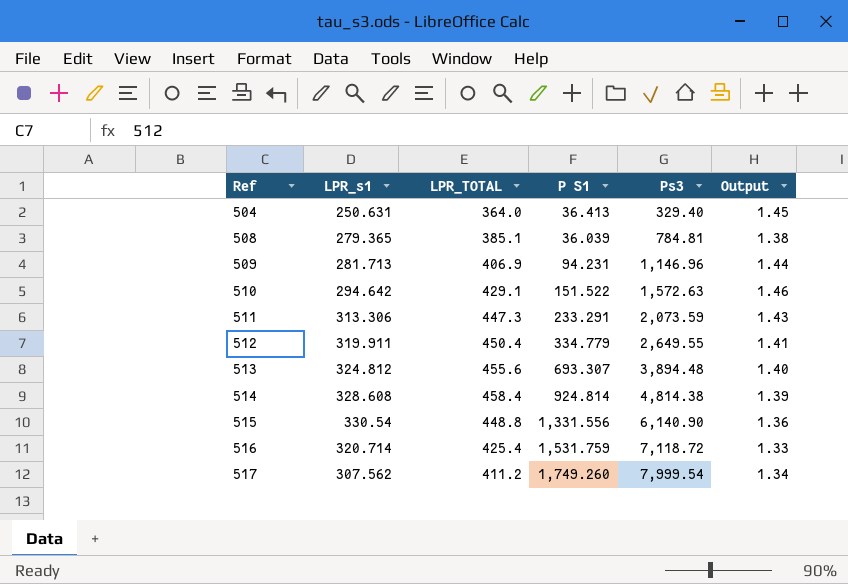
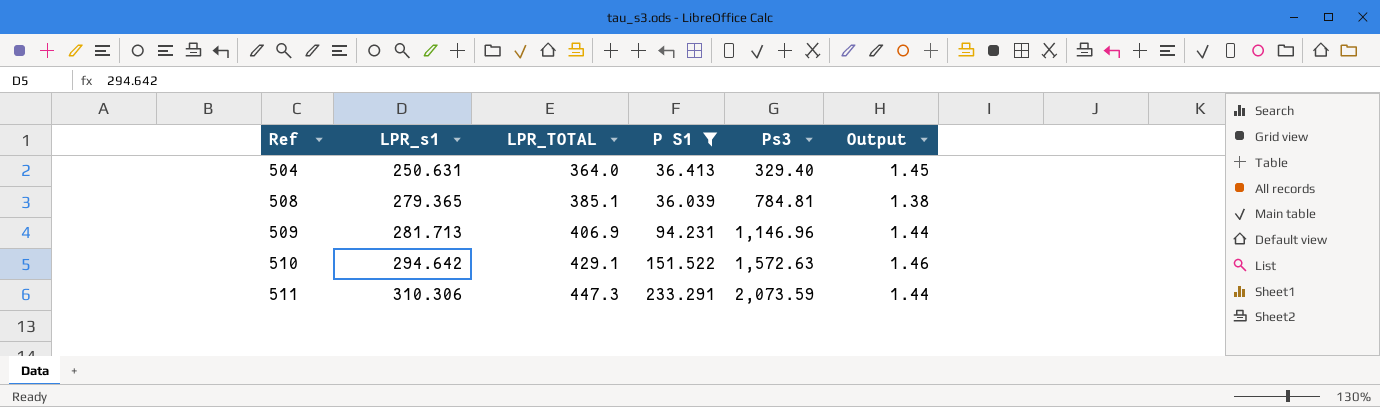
filter: none -> P S1 <= 233.291
511 | LPR_s1: 313.306 -> 310.306
511 | Output: 1.43 -> 1.44

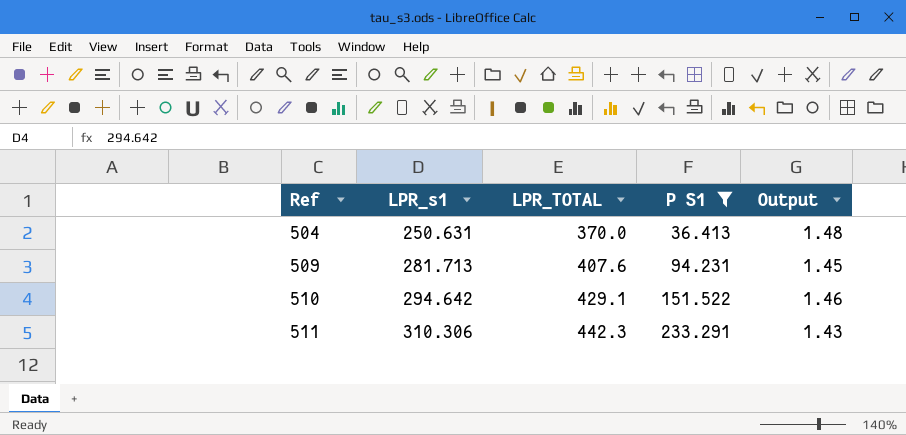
column Ps3 | position: 5 -> none
row 508: 279.365 | 385.1 | 36.039 | 784.81 | 1.38 -> none
504 | LPR_TOTAL: 364.0 -> 370.0
504 | Output: 1.45 -> 1.48
509 | LPR_TOTAL: 406.9 -> 407.6
509 | Output: 1.44 -> 1.45
511 | LPR_TOTAL: 447.3 -> 442.3
511 | Output: 1.44 -> 1.43

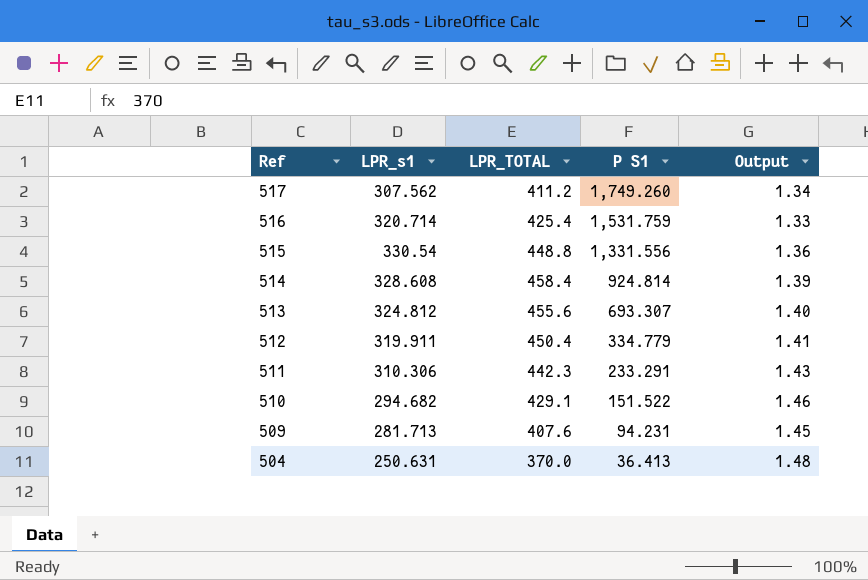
filter: P S1 <= 233.291 -> none
row order: Ref ascending -> Ref descending
510 | LPR_s1: 294.642 -> 294.682

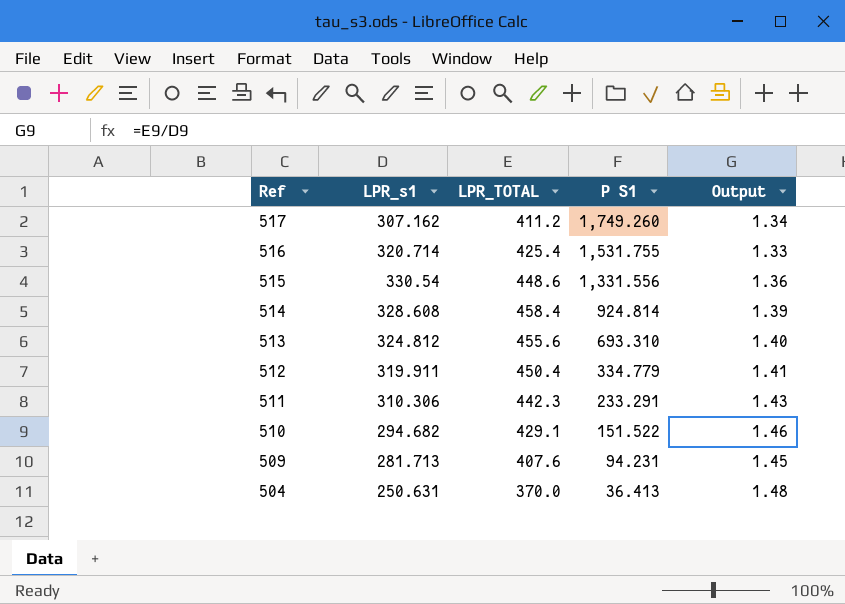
517 | LPR_s1: 307.562 -> 307.162
516 | P S1: 1,531.759 -> 1,531.755
515 | LPR_TOTAL: 448.8 -> 448.6
513 | P S1: 693.307 -> 693.310

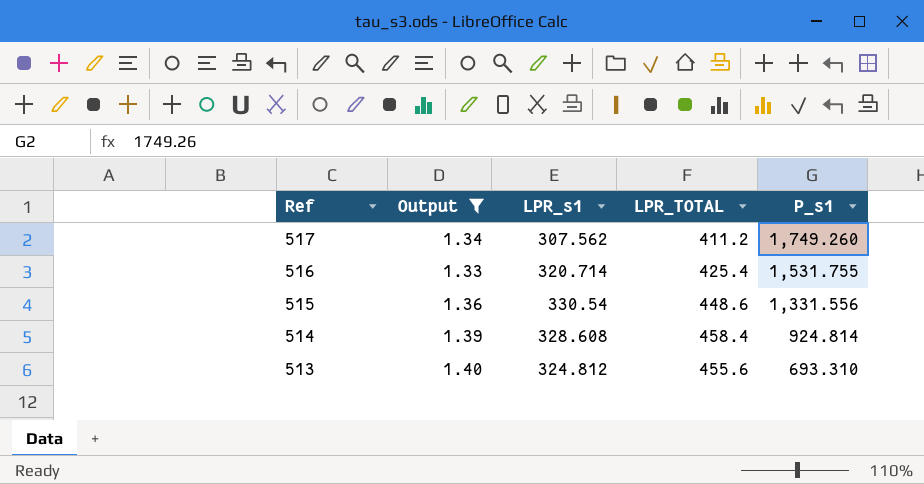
filter: none -> Output <= 1.40
column Output | position: 5 -> 2
column name: P S1 -> P_s1
517 | LPR_s1: 307.162 -> 307.562

